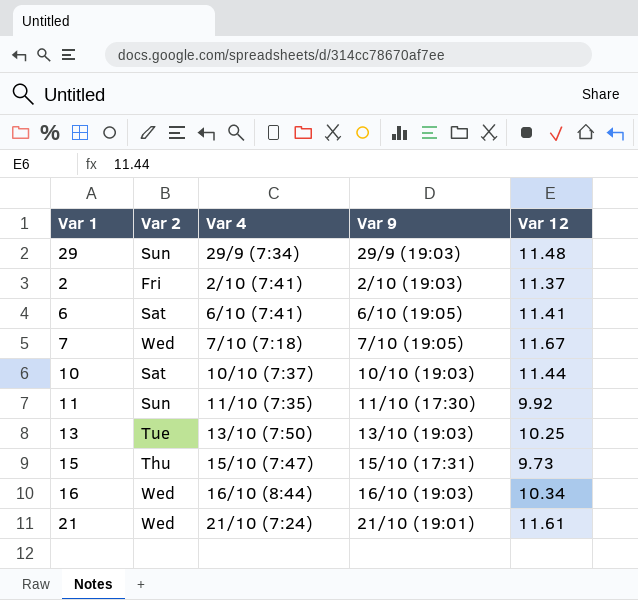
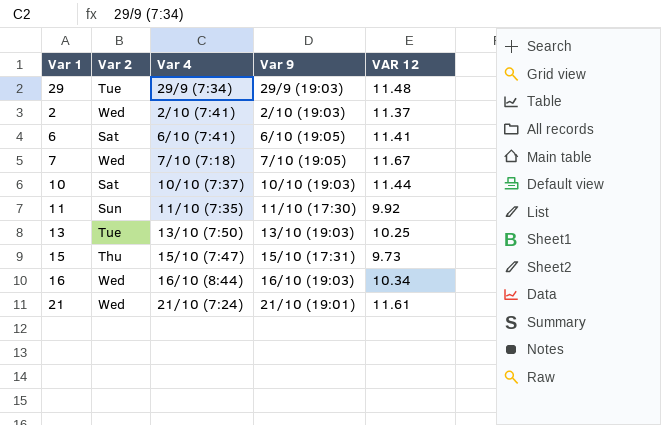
column name: Var 12 -> VAR 12
29 | Var 2: Sun -> Tue
2 | Var 2: Fri -> Wed

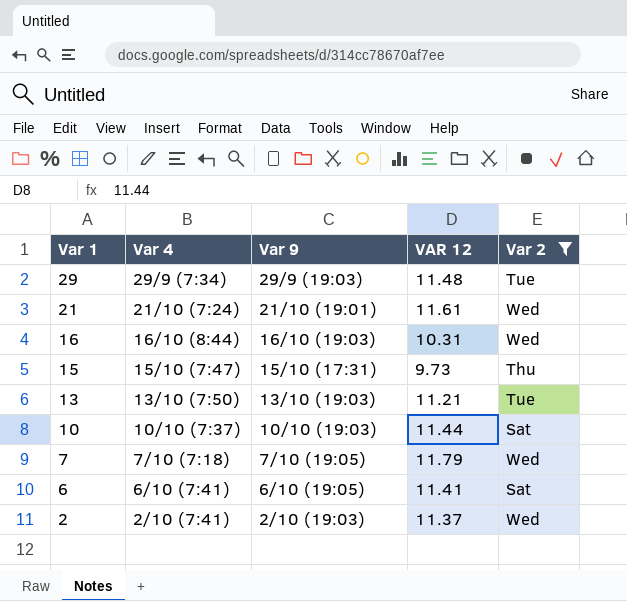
filter: none -> Var 2 != Sun
row order: none -> Var 1 descending
column Var 2 | position: 2 -> 5
16 | VAR 12: 10.34 -> 10.31
13 | VAR 12: 10.25 -> 11.21
7 | VAR 12: 11.67 -> 11.79

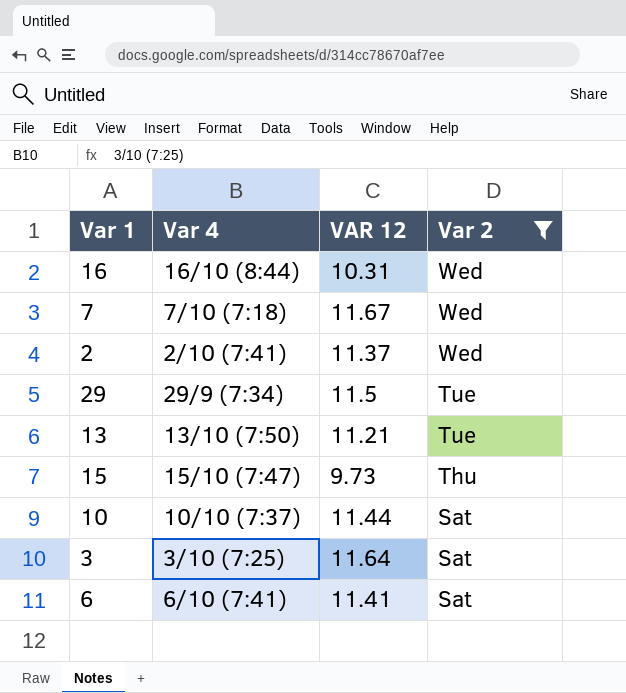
row order: Var 1 descending -> Var 2 descending
column Var 9 | position: 3 -> none
row 21: 21/10 (7:24) | 21/10 (19:01) | 11.61 | Wed -> none
7 | VAR 12: 11.79 -> 11.67
29 | VAR 12: 11.48 -> 11.5
row 3: none -> 3/10 (7:25) | 11.64 | Sat

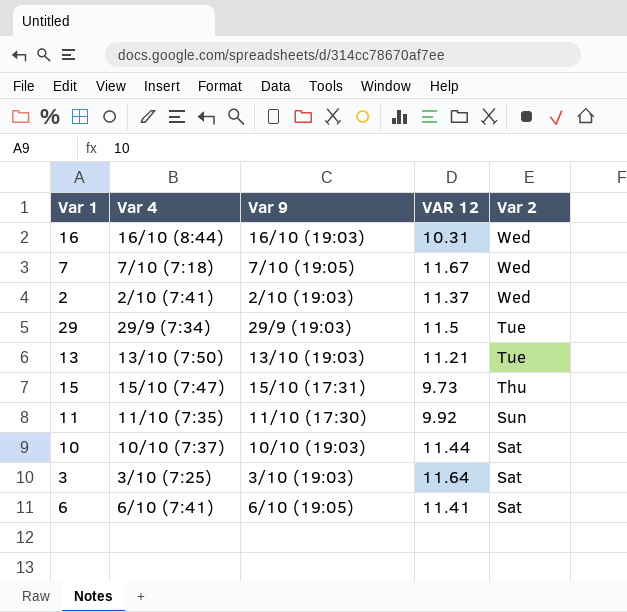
filter: Var 2 != Sun -> none
column Var 9 | position: none -> 3

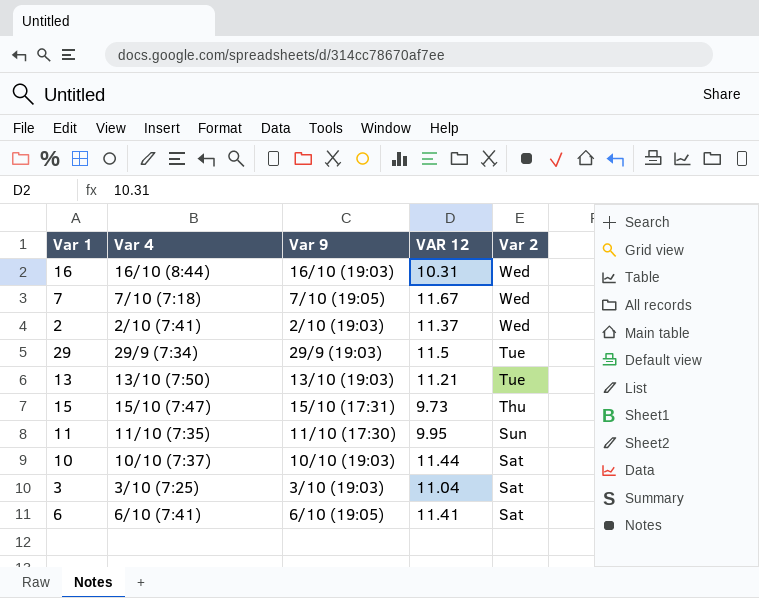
11 | VAR 12: 9.92 -> 9.95
3 | VAR 12: 11.64 -> 11.04

